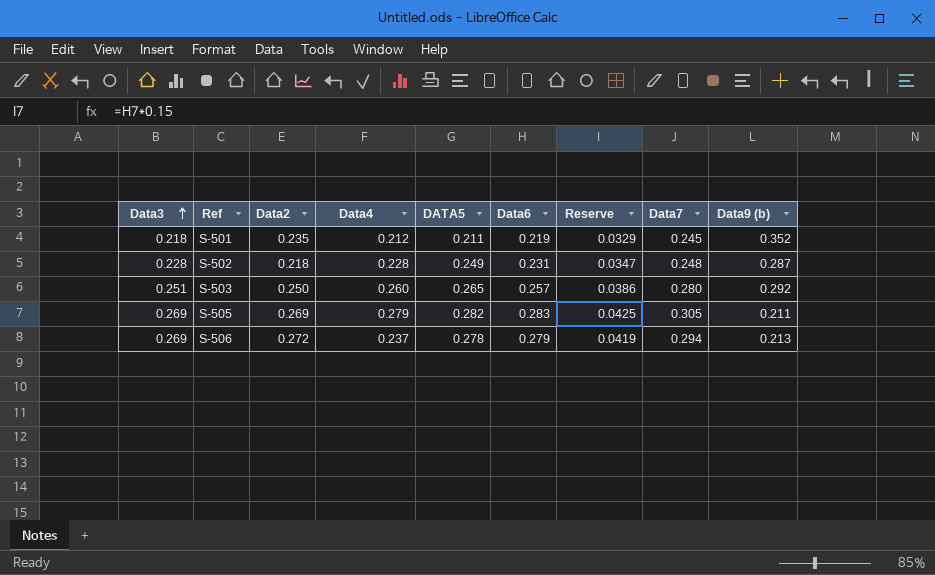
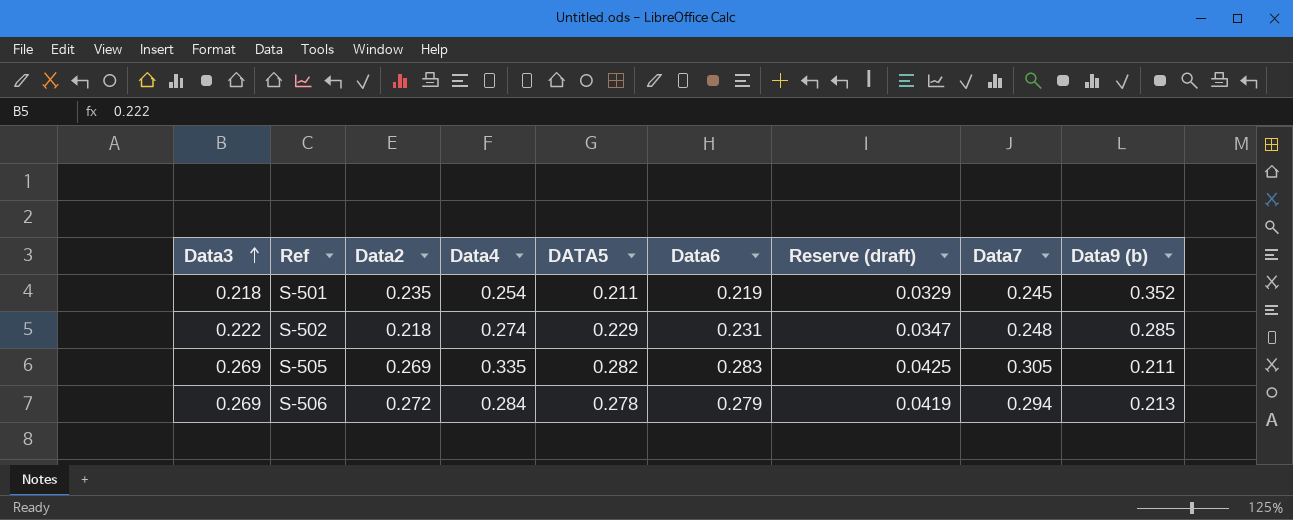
column name: Reserve -> Reserve (draft)
row S-503: 0.251 | 0.250 | 0.260 | 0.265 | 0.257 | 0.0386 | 0.280 | 0.292 -> none
S-501 | Data4: 0.212 -> 0.254
S-502 | Data3: 0.228 -> 0.222
S-502 | Data4: 0.228 -> 0.274
S-502 | DATA5: 0.249 -> 0.229
S-502 | Data9 (b): 0.287 -> 0.285
S-505 | Data4: 0.279 -> 0.335
S-506 | Data4: 0.237 -> 0.284

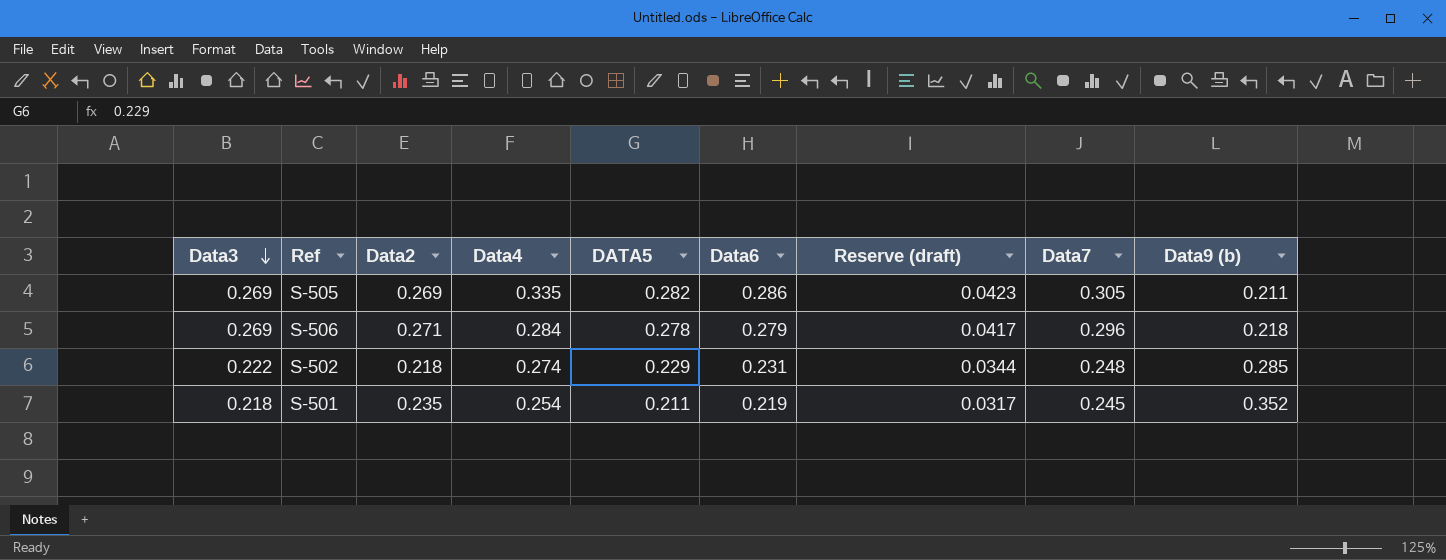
row order: Data3 ascending -> Data3 descending
column Reserve (draft) | formula: [Data6] * 0.15 -> [DATA5] * 0.15
S-505 | Data6: 0.283 -> 0.286
S-506 | Data2: 0.272 -> 0.271
S-506 | Data7: 0.294 -> 0.296
S-506 | Data9 (b): 0.213 -> 0.218

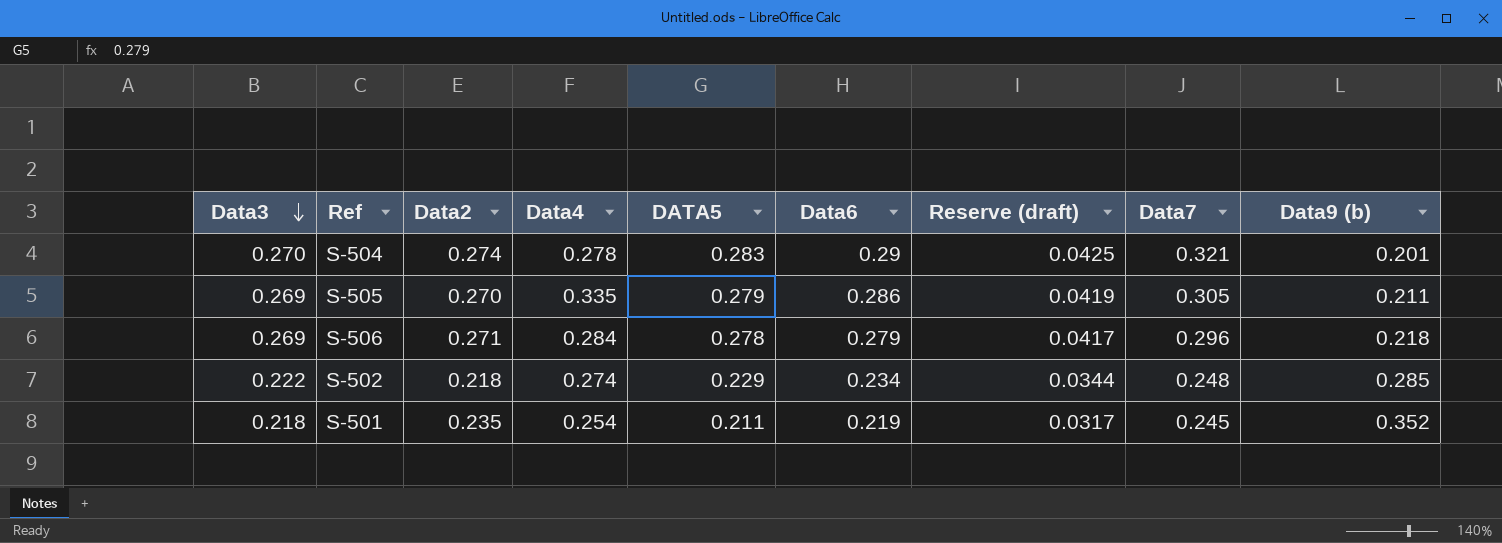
row S-504: none -> 0.270 | 0.274 | 0.278 | 0.283 | 0.29 | 0.0425 | 0.321 | 0.201
S-505 | Data2: 0.269 -> 0.270
S-505 | DATA5: 0.282 -> 0.279
S-505 | Reserve (draft): 0.0423 -> 0.0419
S-502 | Data6: 0.231 -> 0.234

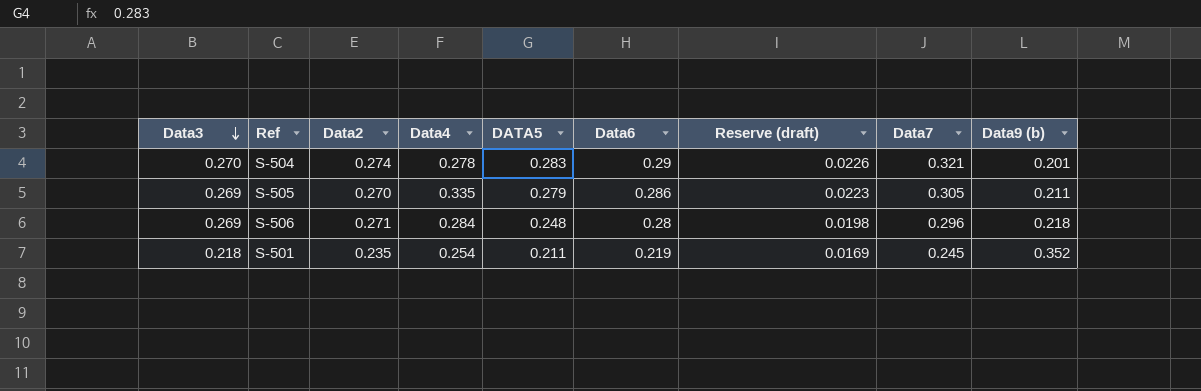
column Reserve (draft) | formula: [DATA5] * 0.15 -> [DATA5] * 0.08
row S-502: 0.222 | 0.218 | 0.274 | 0.229 | 0.234 | 0.0344 | 0.248 | 0.285 -> none
S-506 | DATA5: 0.278 -> 0.248
S-506 | Data6: 0.279 -> 0.28

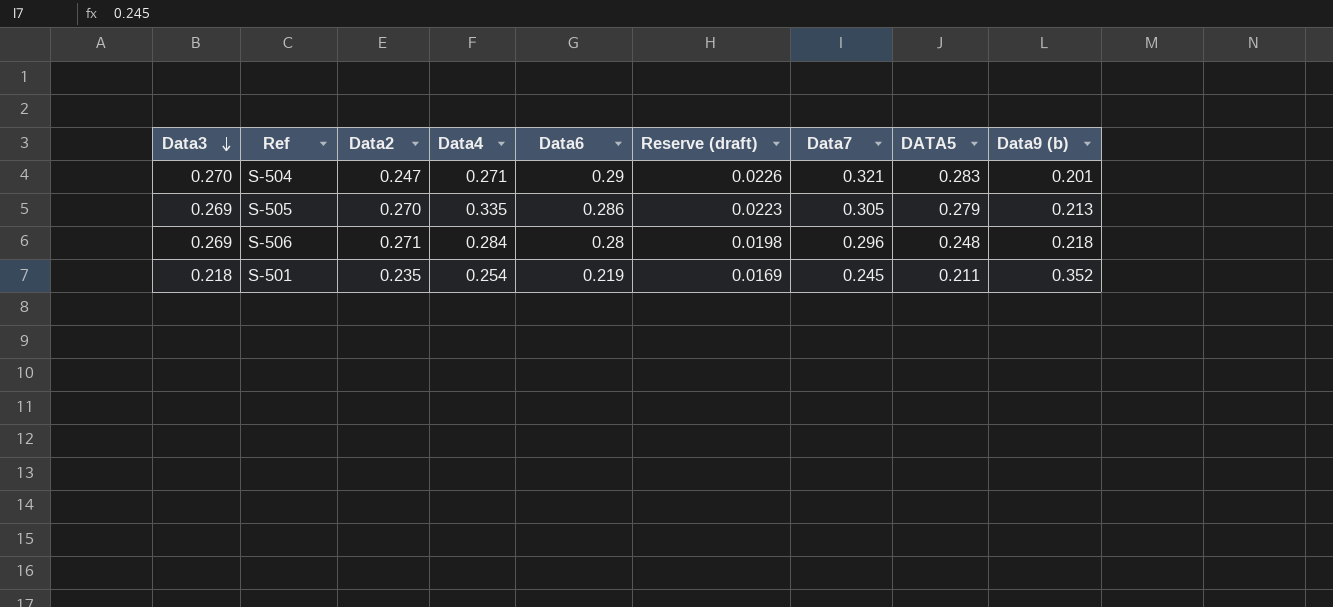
column DATA5 | position: 5 -> 8
S-504 | Data2: 0.274 -> 0.247
S-504 | Data4: 0.278 -> 0.271
S-505 | Data9 (b): 0.211 -> 0.213

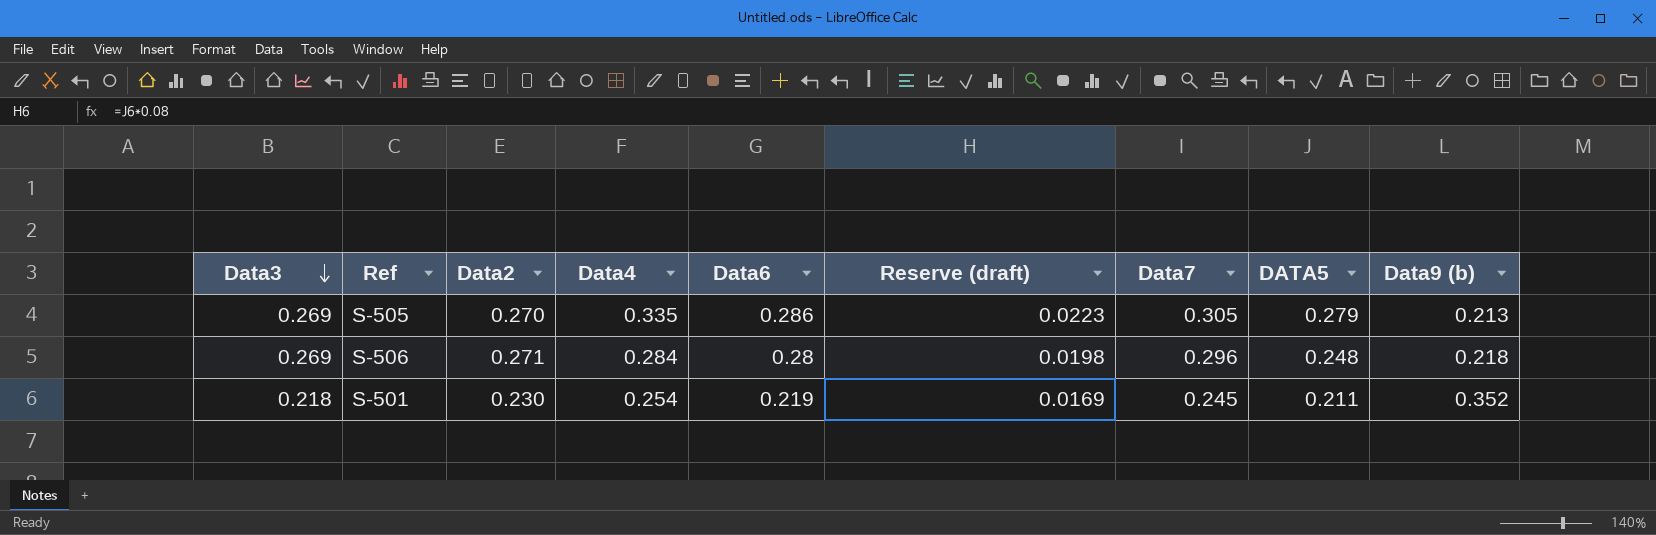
row S-504: 0.270 | 0.247 | 0.271 | 0.29 | 0.0226 | 0.321 | 0.283 | 0.201 -> none
S-501 | Data2: 0.235 -> 0.230

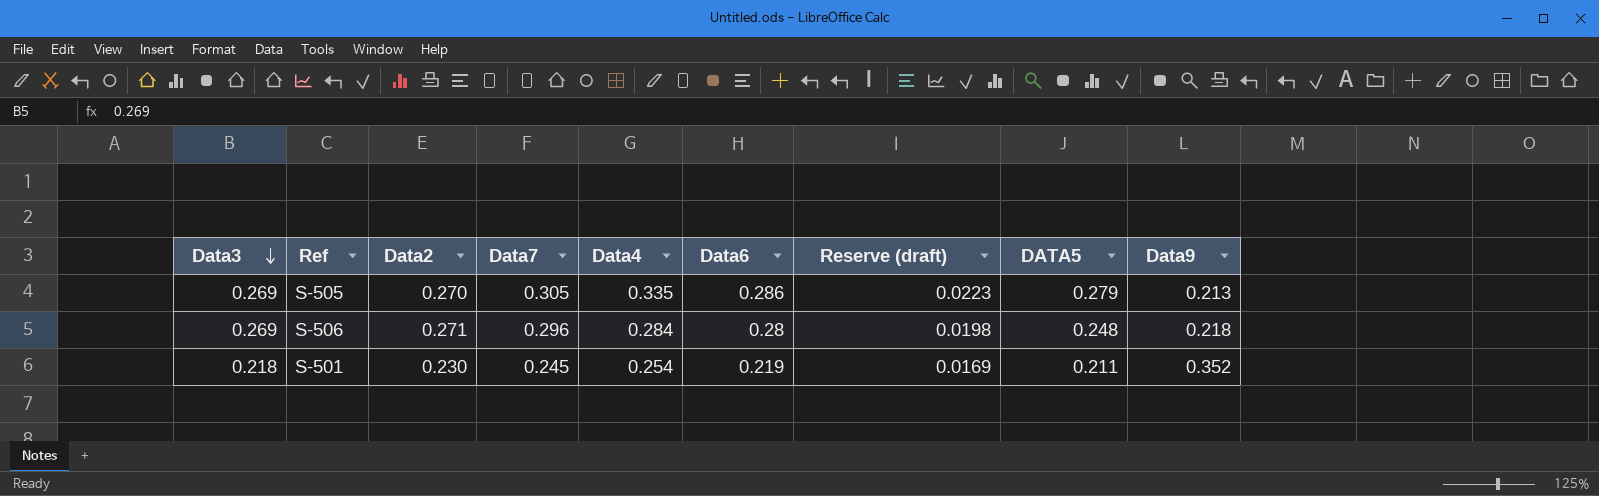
column Data7 | position: 7 -> 4
column name: Data9 (b) -> Data9

